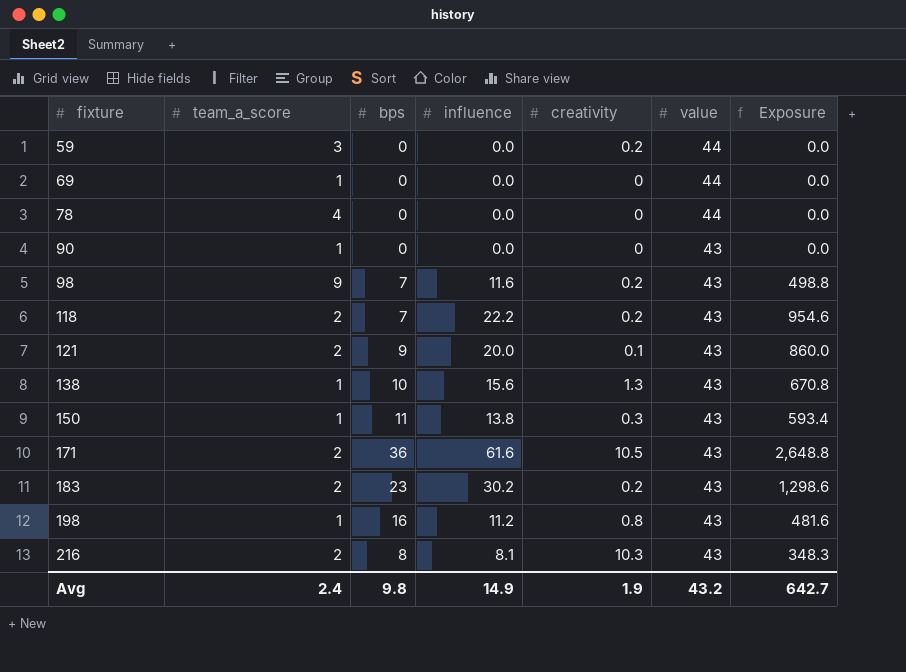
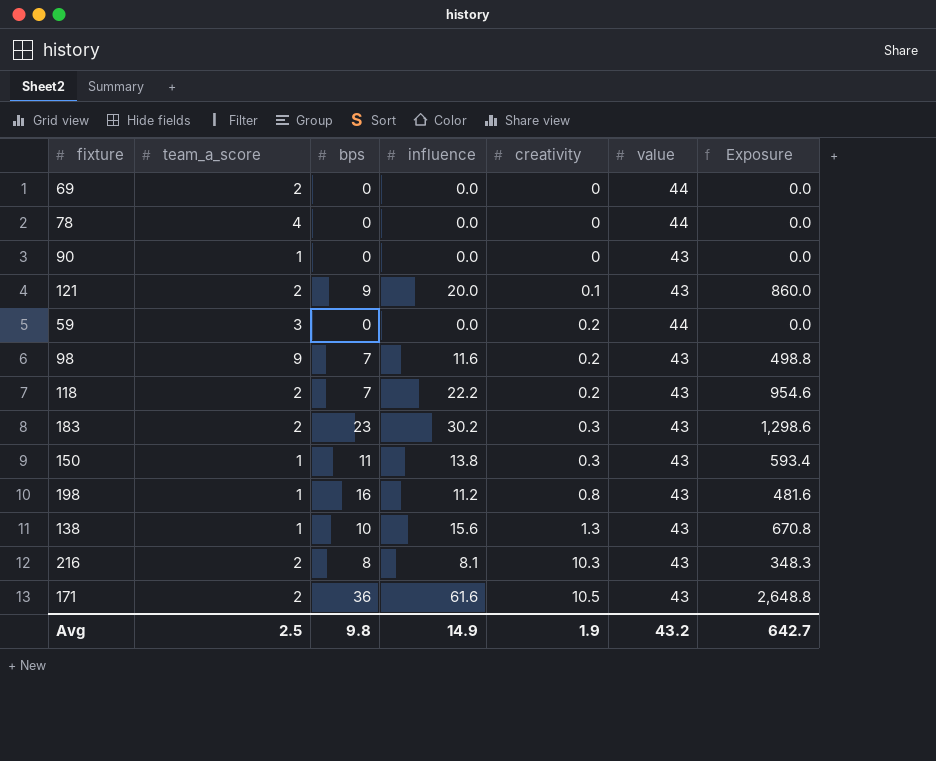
row order: fixture ascending -> creativity ascending
69 | team_a_score: 1 -> 2
183 | creativity: 0.2 -> 0.3
Avg | team_a_score: 2.4 -> 2.5

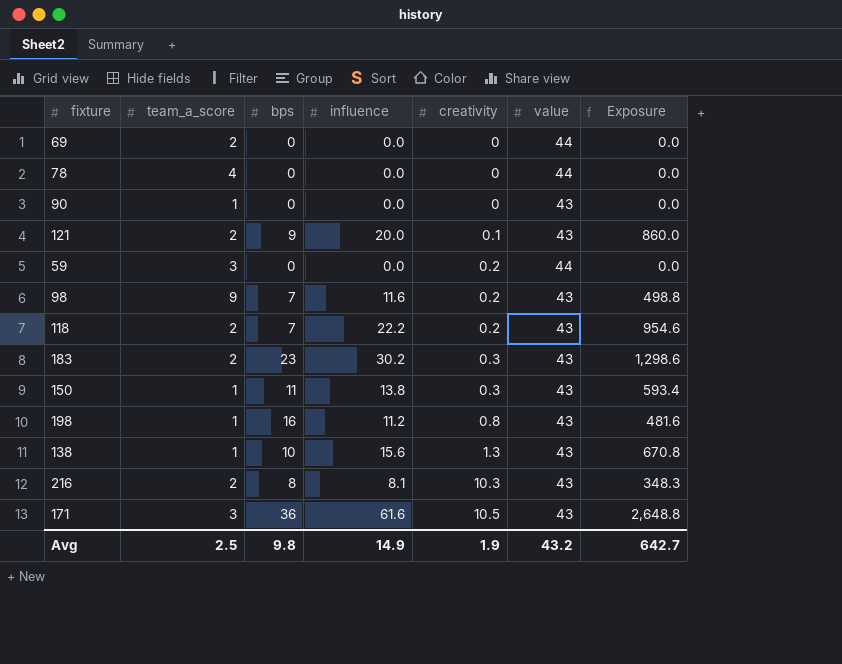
171 | team_a_score: 2 -> 3

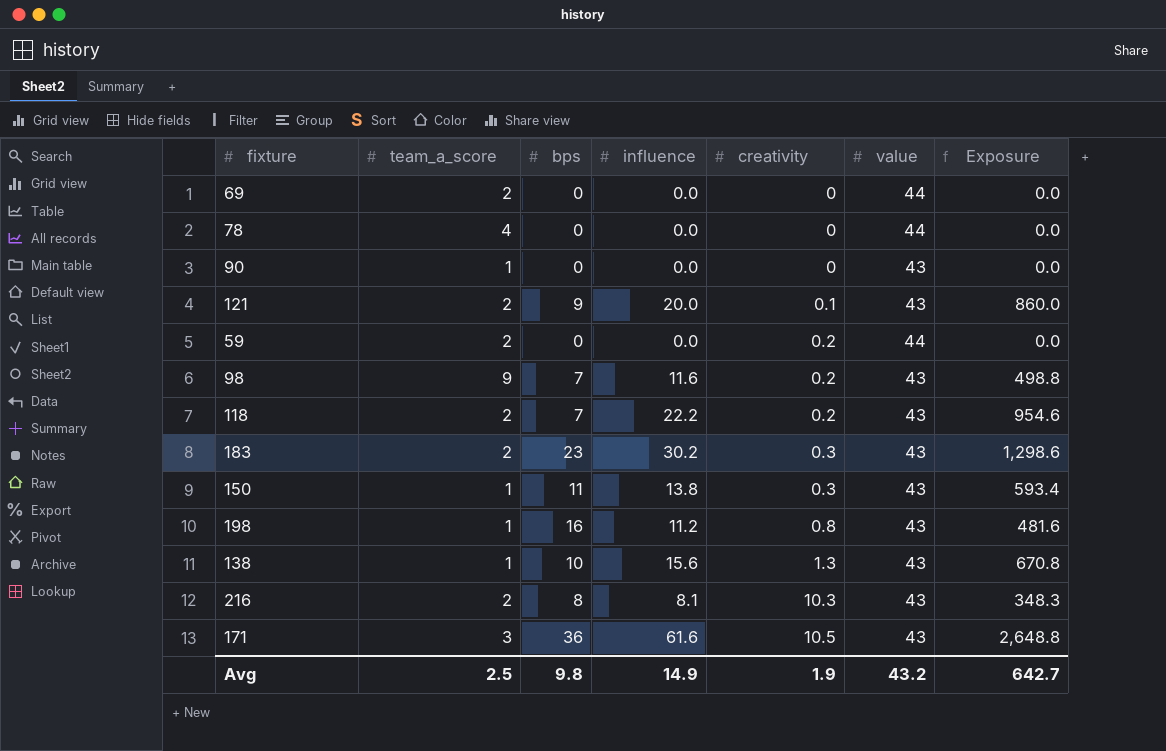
59 | team_a_score: 3 -> 2

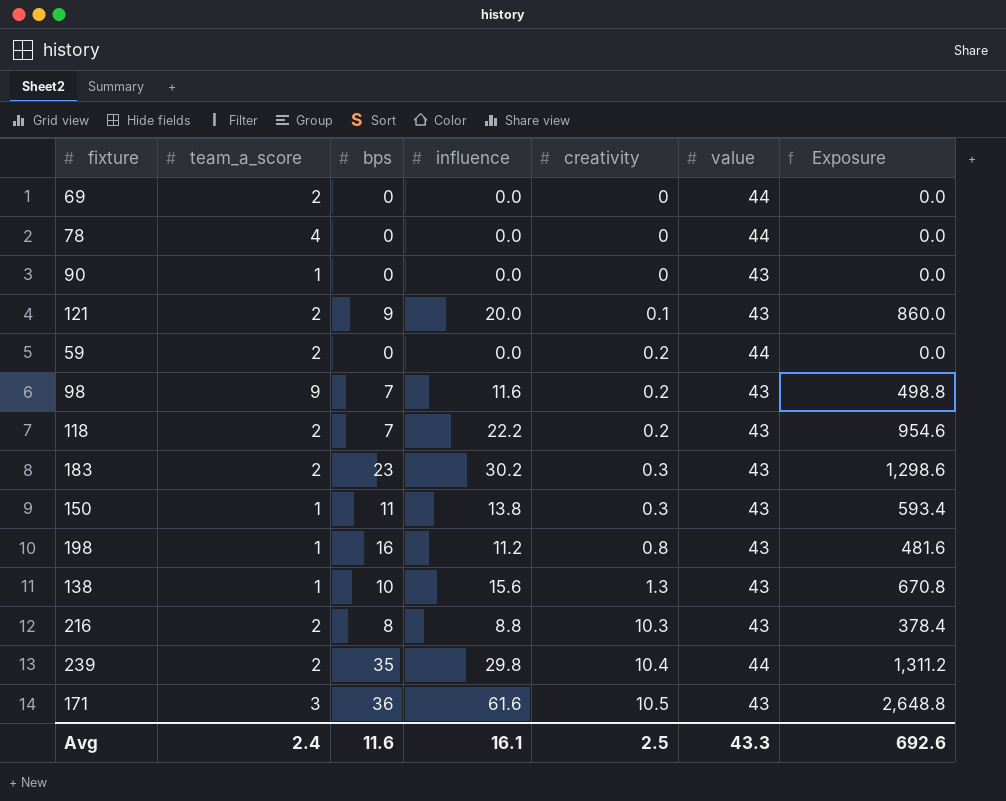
216 | influence: 8.1 -> 8.8
216 | Exposure: 348.3 -> 378.4
row 239: none -> 2 | 35 | 29.8 | 10.4 | 44 | 1,311.2
Avg | team_a_score: 2.5 -> 2.4
Avg | bps: 9.8 -> 11.6
Avg | influence: 14.9 -> 16.1
Avg | creativity: 1.9 -> 2.5
Avg | value: 43.2 -> 43.3
Avg | Exposure: 642.7 -> 692.6

